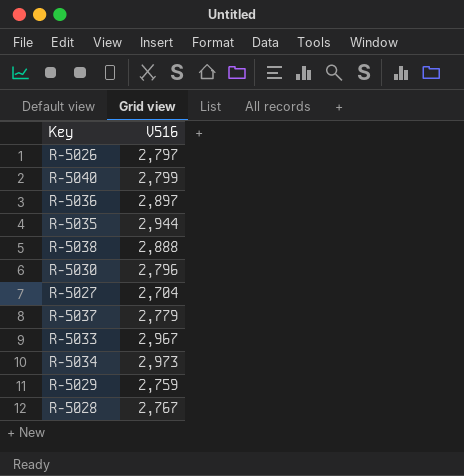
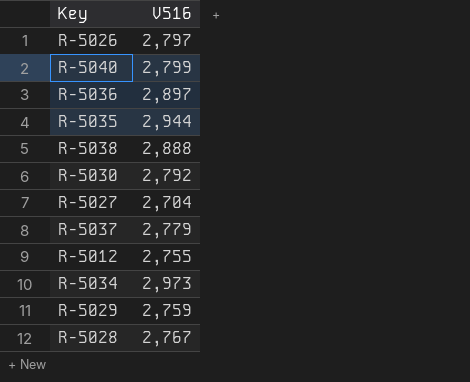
row R-5033: 2,967 -> none
R-5030 | V516: 2,796 -> 2,792
row R-5012: none -> 2,755

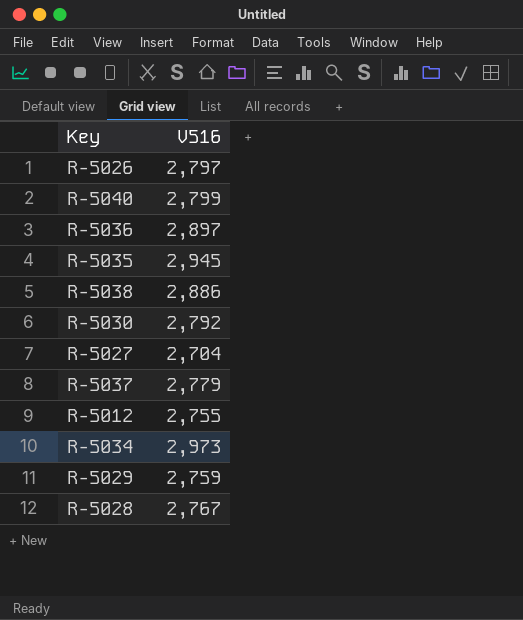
R-5035 | V516: 2,944 -> 2,945
R-5038 | V516: 2,888 -> 2,886

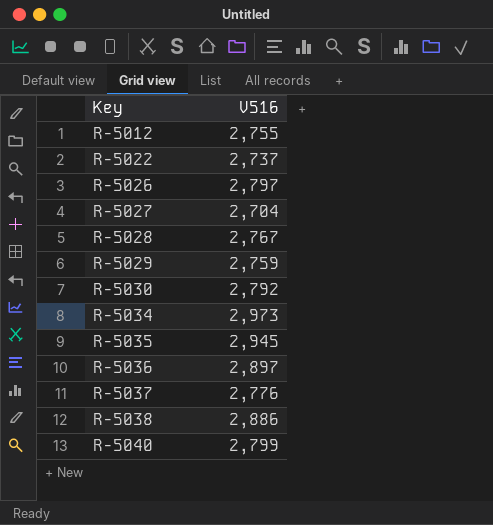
row order: none -> Key ascending
row R-5022: none -> 2,737
R-5037 | V516: 2,779 -> 2,776

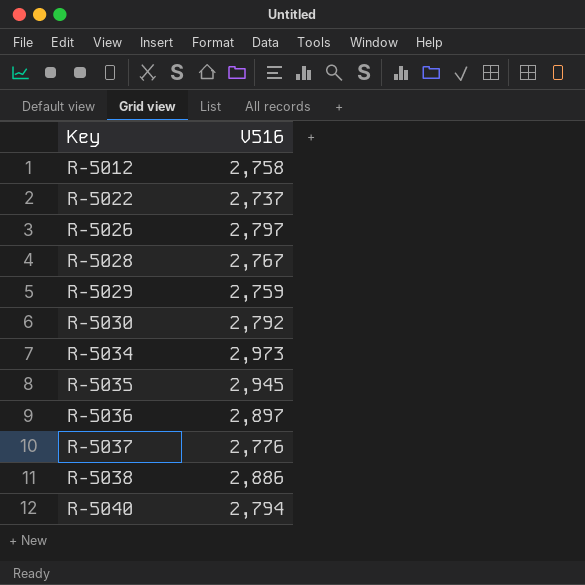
row R-5027: 2,704 -> none
R-5012 | V516: 2,755 -> 2,758
R-5040 | V516: 2,799 -> 2,794

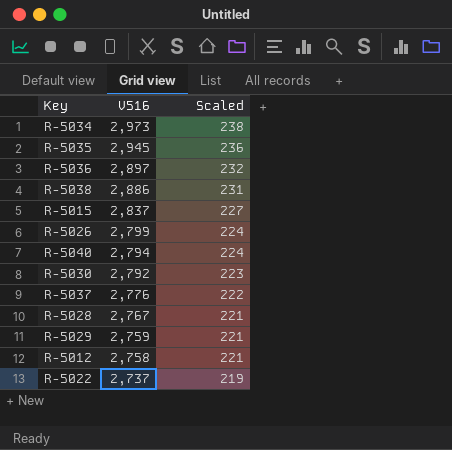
row order: Key ascending -> V516 descending
column Scaled | formula: none -> [V516] * 0.08
row R-5015: none -> 2,837 | 227
R-5026 | V516: 2,797 -> 2,799

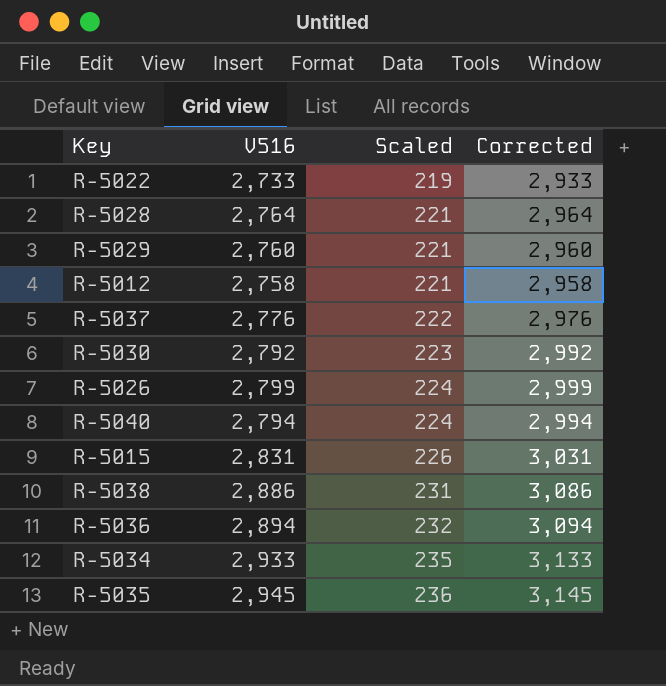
row order: V516 descending -> Scaled ascending
column Corrected | formula: none -> [V516] + 200
R-5022 | V516: 2,737 -> 2,733
R-5028 | V516: 2,767 -> 2,764
R-5029 | V516: 2,759 -> 2,760
R-5015 | V516: 2,837 -> 2,831
R-5015 | Scaled: 227 -> 226
R-5036 | V516: 2,897 -> 2,894
R-5034 | V516: 2,973 -> 2,933
R-5034 | Scaled: 238 -> 235

